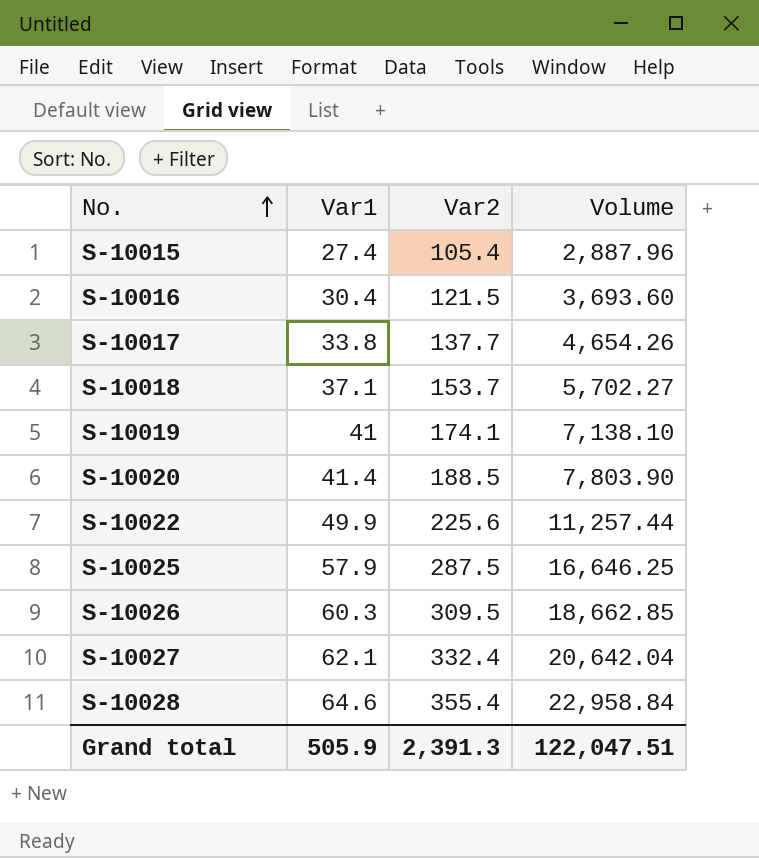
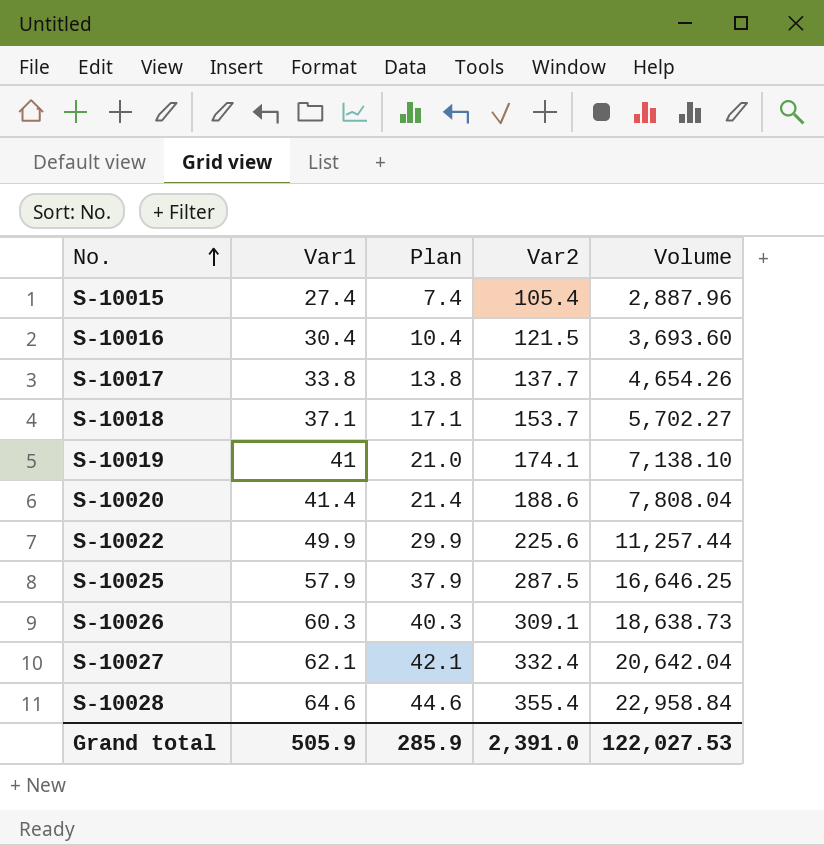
column Plan | formula: none -> [Var1] - 20
S-10020 | Var2: 188.5 -> 188.6
S-10020 | Volume: 7,803.90 -> 7,808.04
S-10026 | Var2: 309.5 -> 309.1
S-10026 | Volume: 18,662.85 -> 18,638.73
Grand total | Var2: 2,391.3 -> 2,391.0
Grand total | Volume: 122,047.51 -> 122,027.53

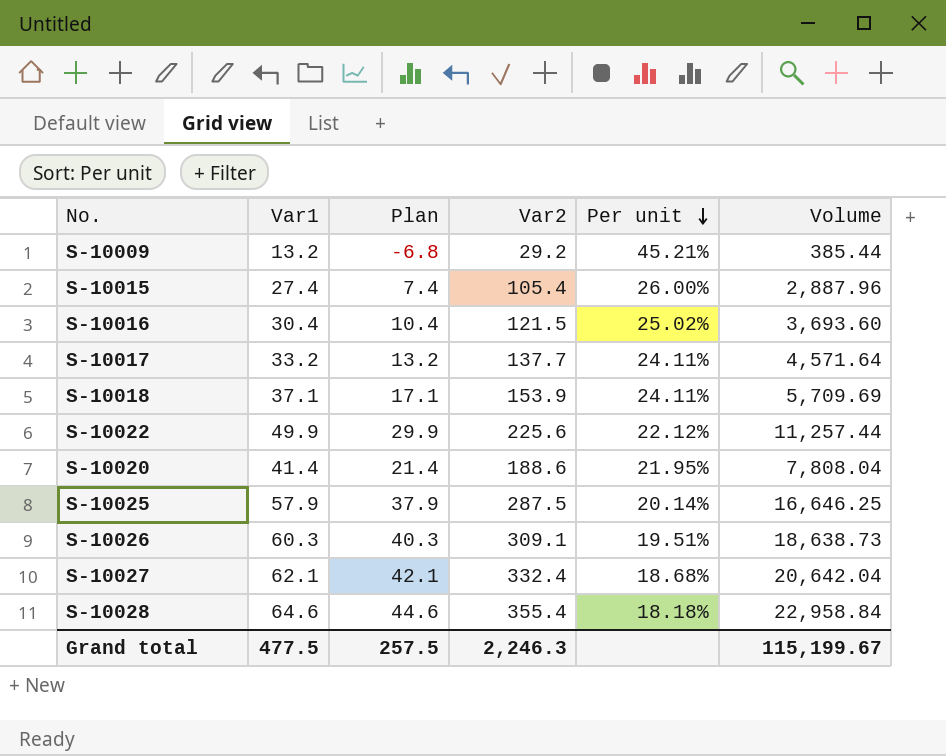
row order: No. ascending -> Per unit descending
column Per unit | formula: none -> [Var1] / [Var2]
row S-10019: 41 | 21.0 | 174.1 | 7,138.10 -> none
row S-10009: none -> 13.2 | -6.8 | 29.2 | 45.21% | 385.44
S-10017 | Var1: 33.8 -> 33.2
S-10017 | Plan: 13.8 -> 13.2
S-10017 | Volume: 4,654.26 -> 4,571.64
S-10018 | Var2: 153.7 -> 153.9
S-10018 | Volume: 5,702.27 -> 5,709.69
Grand total | Var1: 505.9 -> 477.5
Grand total | Plan: 285.9 -> 257.5
Grand total | Var2: 2,391.0 -> 2,246.3
Grand total | Volume: 122,027.53 -> 115,199.67

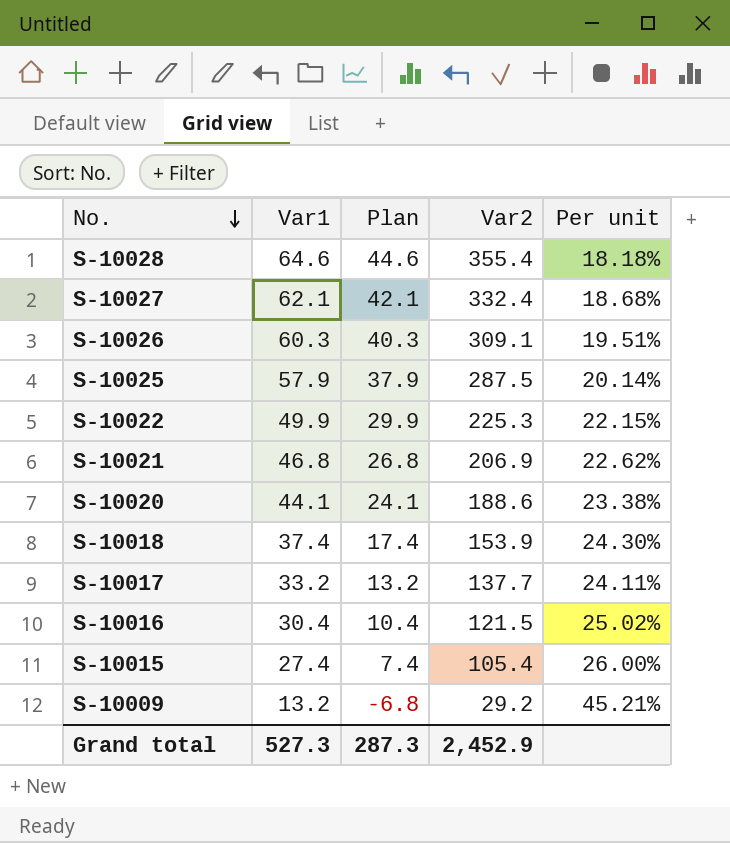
row order: Per unit descending -> No. descending
column Volume | formula: [Var1] * [Var2] -> none
S-10022 | Var2: 225.6 -> 225.3
S-10022 | Per unit: 22.12% -> 22.15%
row S-10021: none -> 46.8 | 26.8 | 206.9 | 22.62%
S-10020 | Var1: 41.4 -> 44.1
S-10020 | Plan: 21.4 -> 24.1
S-10020 | Per unit: 21.95% -> 23.38%
S-10018 | Var1: 37.1 -> 37.4
S-10018 | Plan: 17.1 -> 17.4
S-10018 | Per unit: 24.11% -> 24.30%
Grand total | Var1: 477.5 -> 527.3
Grand total | Plan: 257.5 -> 287.3
Grand total | Var2: 2,246.3 -> 2,452.9

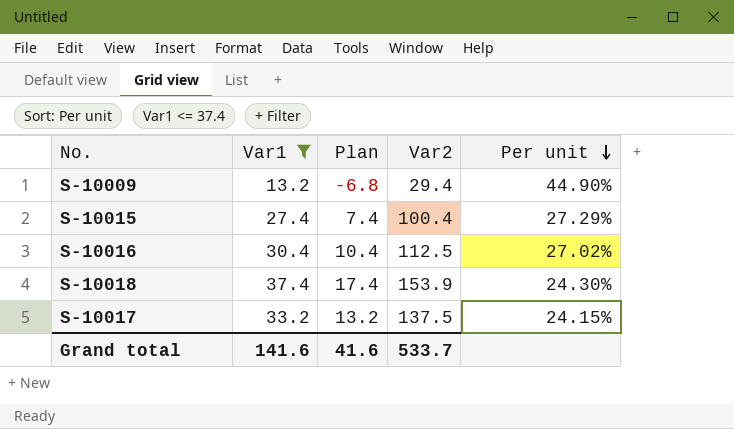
filter: none -> Var1 <= 37.4
row order: No. descending -> Per unit descending
S-10009 | Var2: 29.2 -> 29.4
S-10009 | Per unit: 45.21% -> 44.90%
S-10015 | Var2: 105.4 -> 100.4
S-10015 | Per unit: 26.00% -> 27.29%
S-10016 | Var2: 121.5 -> 112.5
S-10016 | Per unit: 25.02% -> 27.02%
S-10017 | Var2: 137.7 -> 137.5
S-10017 | Per unit: 24.11% -> 24.15%
Grand total | Var1: 527.3 -> 141.6
Grand total | Plan: 287.3 -> 41.6
Grand total | Var2: 2,452.9 -> 533.7

